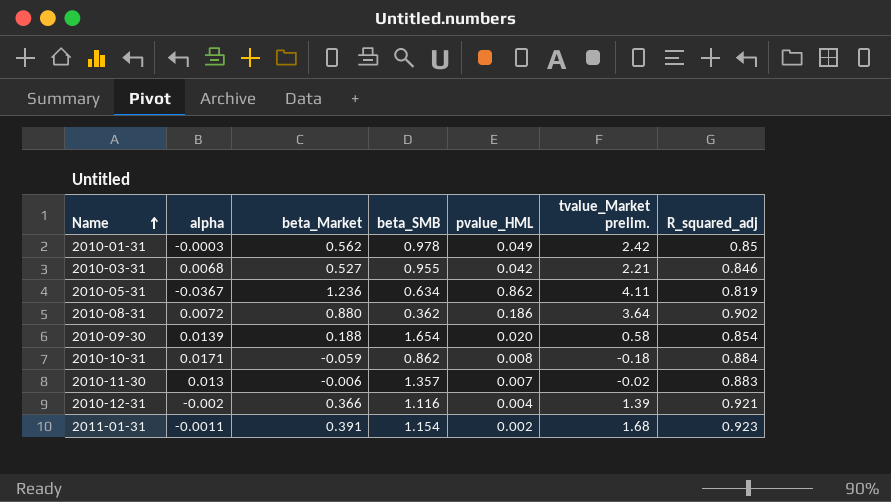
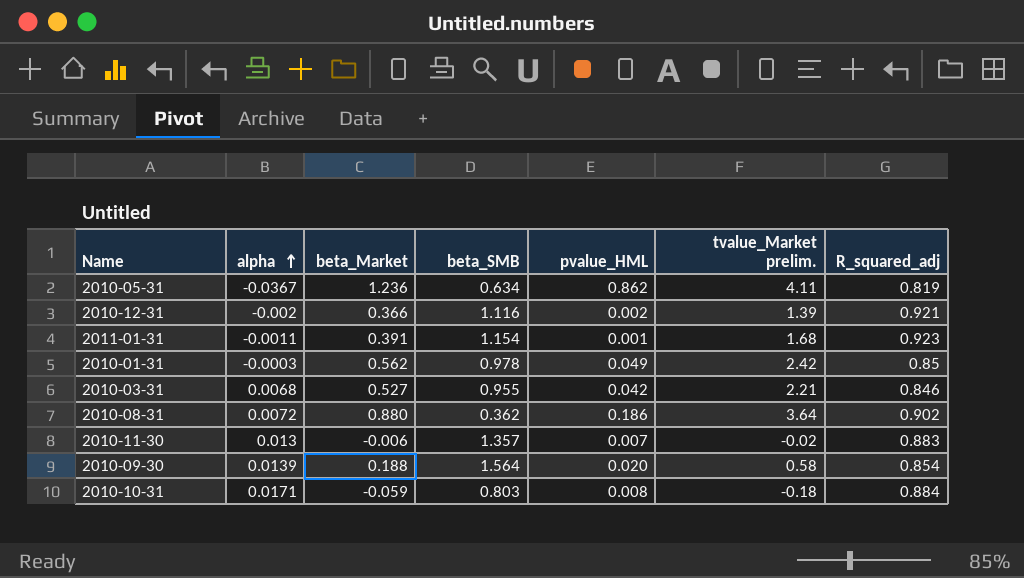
row order: Name ascending -> alpha ascending
2010-12-31 | pvalue_HML: 0.004 -> 0.002
2011-01-31 | pvalue_HML: 0.002 -> 0.001
2010-09-30 | beta_SMB: 1.654 -> 1.564
2010-10-31 | beta_SMB: 0.862 -> 0.803

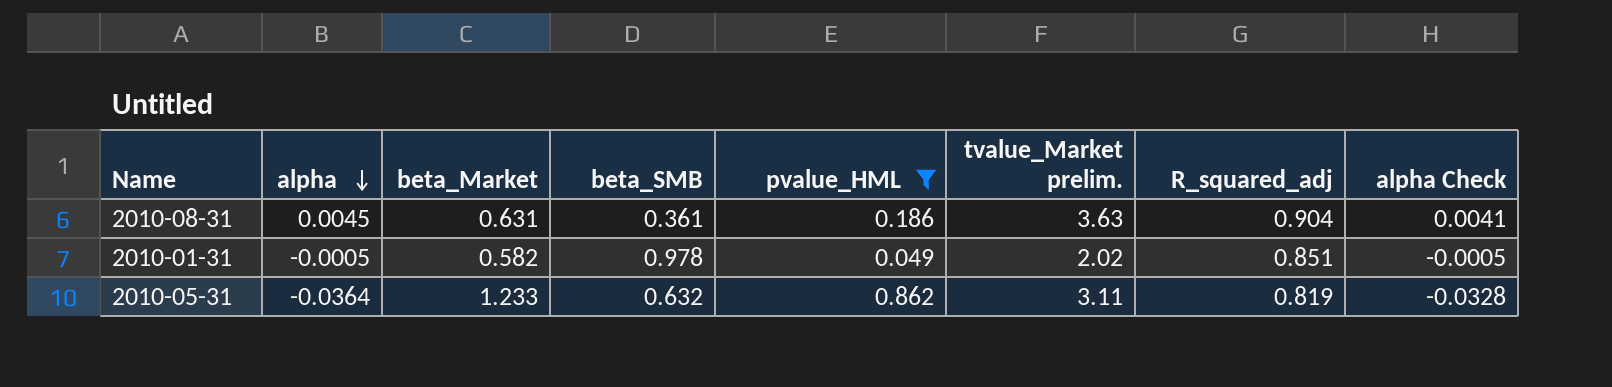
filter: none -> pvalue_HML >= 0.049
row order: alpha ascending -> alpha descending
column alpha Check | formula: none -> [alpha] * 0.9
2010-08-31 | alpha: 0.0072 -> 0.0045
2010-08-31 | beta_Market: 0.880 -> 0.631
2010-08-31 | beta_SMB: 0.362 -> 0.361
2010-08-31 | tvalue_Market prelim.: 3.64 -> 3.63
2010-08-31 | R_squared_adj: 0.902 -> 0.904
2010-01-31 | alpha: -0.0003 -> -0.0005
2010-01-31 | beta_Market: 0.562 -> 0.582
2010-01-31 | tvalue_Market prelim.: 2.42 -> 2.02
2010-01-31 | R_squared_adj: 0.85 -> 0.851
2010-05-31 | alpha: -0.0367 -> -0.0364
2010-05-31 | beta_Market: 1.236 -> 1.233
2010-05-31 | beta_SMB: 0.634 -> 0.632
2010-05-31 | tvalue_Market prelim.: 4.11 -> 3.11

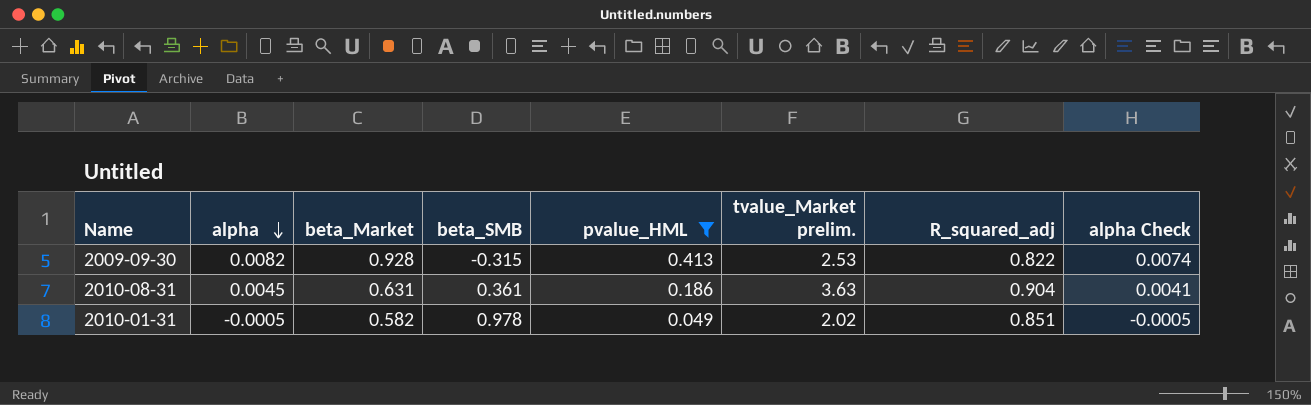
row 2010-05-31: -0.0364 | 1.233 | 0.632 | 0.862 | 3.11 | 0.819 | -0.0328 -> none
row 2009-09-30: none -> 0.0082 | 0.928 | -0.315 | 0.413 | 2.53 | 0.822 | 0.0074

